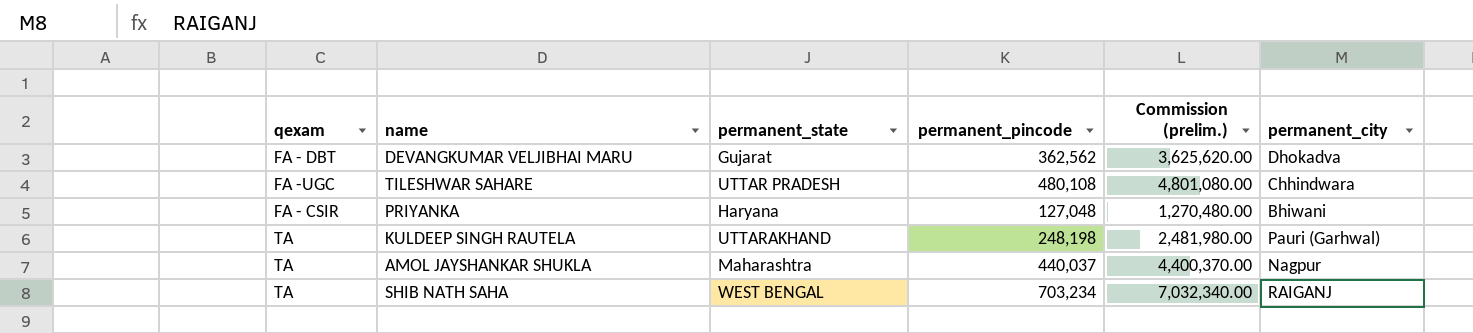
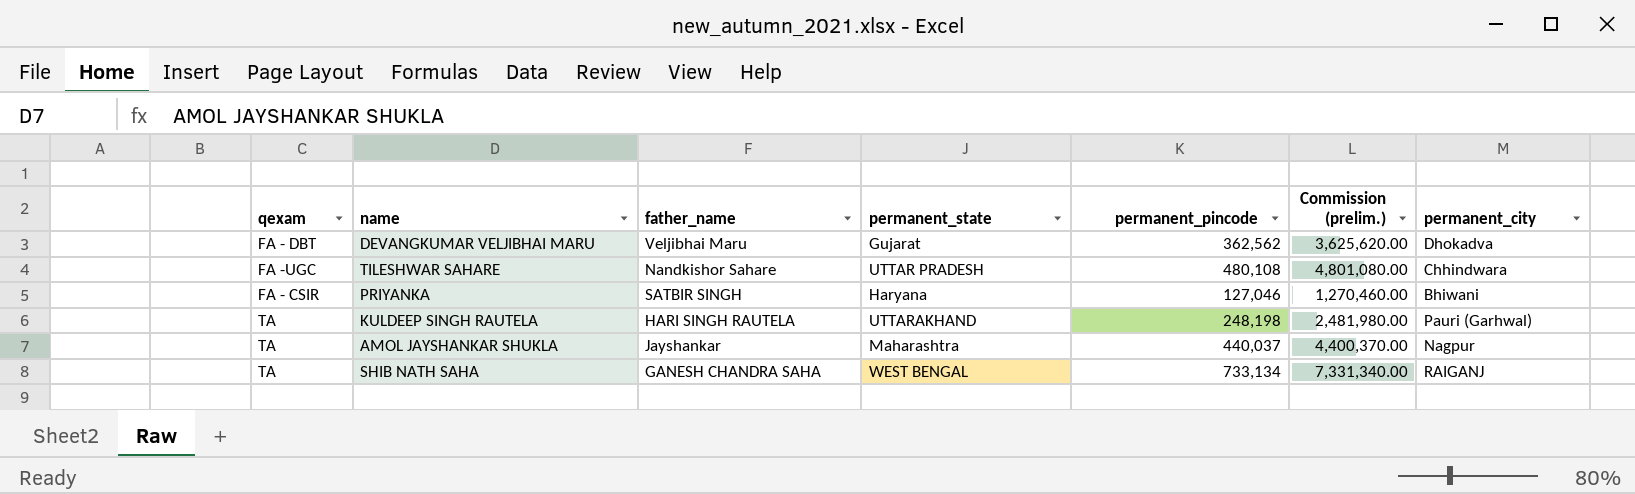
column father_name | position: none -> 3
PRIYANKA | permanent_pincode: 127,048 -> 127,046
PRIYANKA | Commission (prelim.): 1,270,480.00 -> 1,270,460.00
SHIB NATH SAHA | permanent_pincode: 703,234 -> 733,134
SHIB NATH SAHA | Commission (prelim.): 7,032,340.00 -> 7,331,340.00

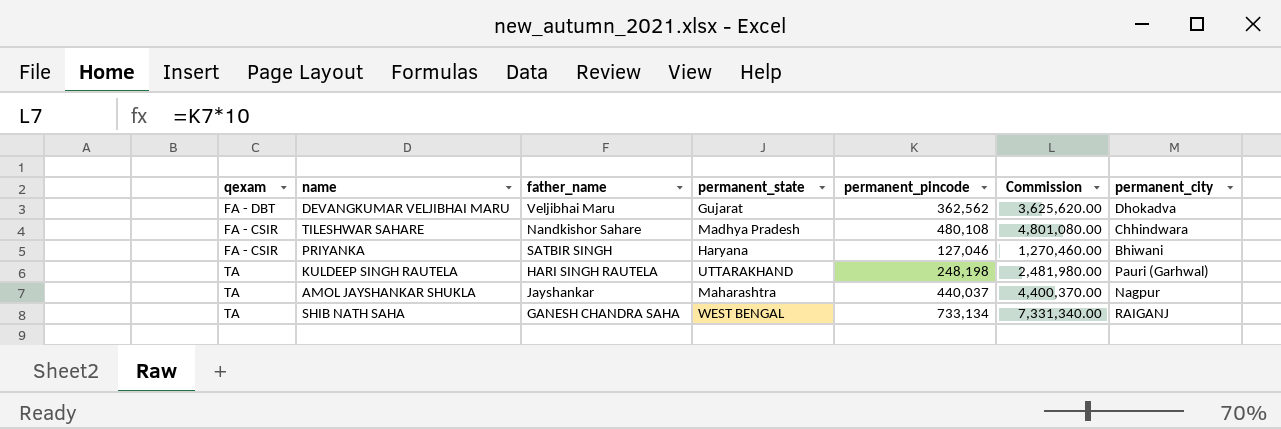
column name: Commission (prelim.) -> Commission
TILESHWAR SAHARE | qexam: FA -UGC -> FA - CSIR
TILESHWAR SAHARE | permanent_state: UTTAR PRADESH -> Madhya Pradesh

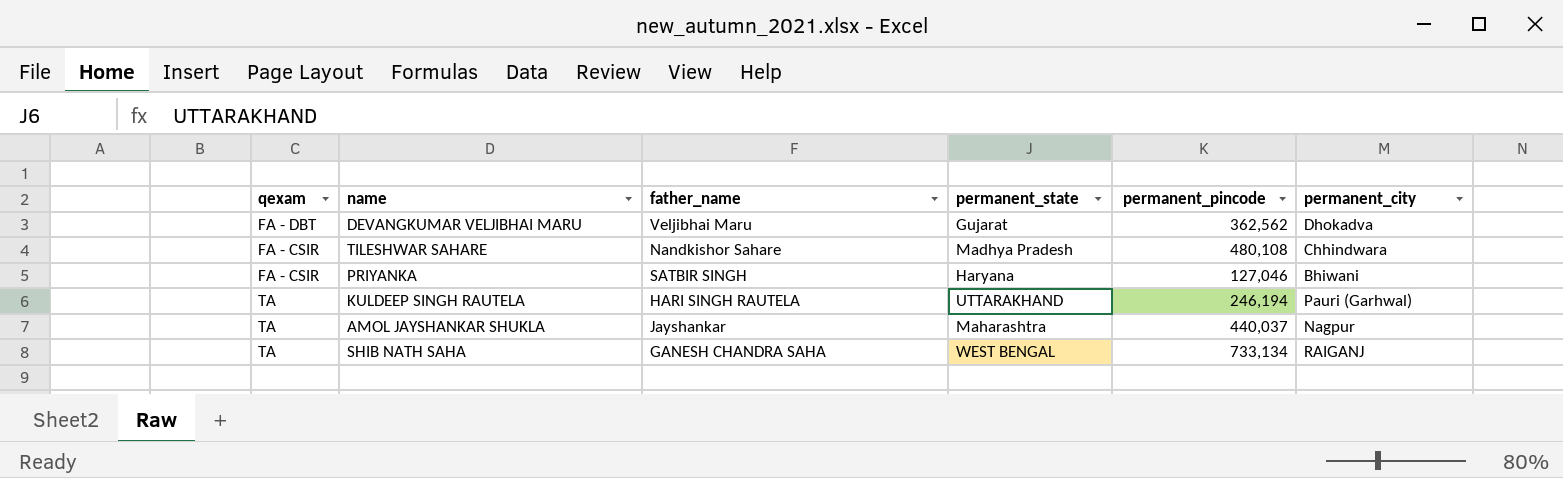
column Commission | formula: [permanent_pincode] * 10 -> none
KULDEEP SINGH RAUTELA | permanent_pincode: 248,198 -> 246,194

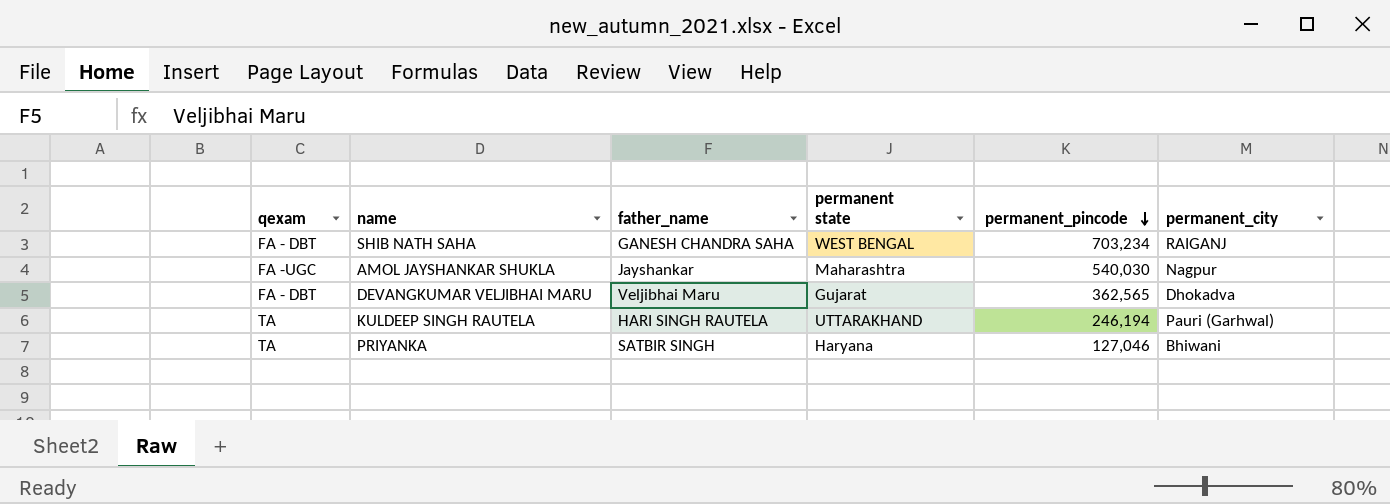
row order: none -> permanent_pincode descending
column name: permanent_state -> permanent state
row TILESHWAR SAHARE: FA - CSIR | Nandkishor Sahare | Madhya Pradesh | 480,108 | Chhindwara -> none
SHIB NATH SAHA | qexam: TA -> FA - DBT
SHIB NATH SAHA | permanent_pincode: 733,134 -> 703,234
AMOL JAYSHANKAR SHUKLA | qexam: TA -> FA -UGC
AMOL JAYSHANKAR SHUKLA | permanent_pincode: 440,037 -> 540,030
DEVANGKUMAR VELJIBHAI MARU | permanent_pincode: 362,562 -> 362,565
PRIYANKA | qexam: FA - CSIR -> TA

